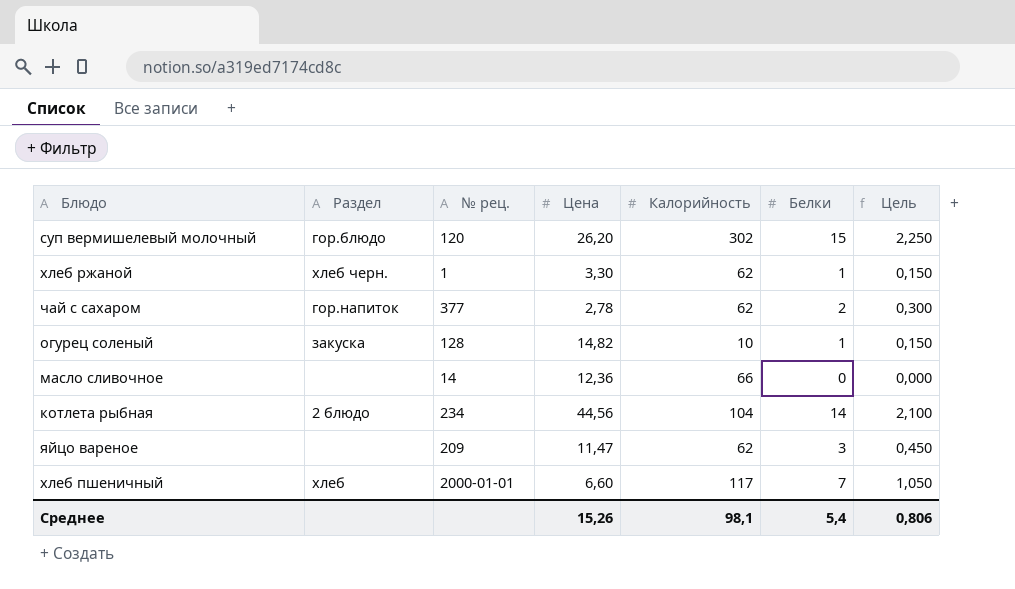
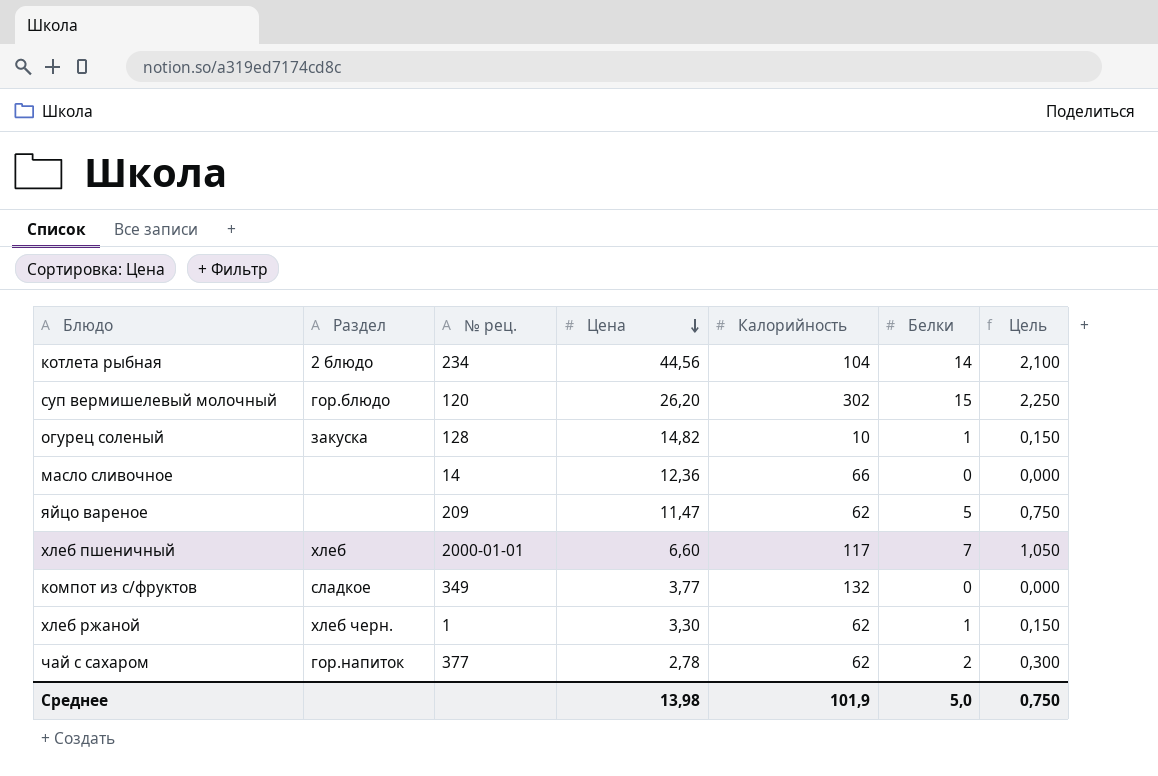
row order: none -> Цена descending
яйцо вареное | Белки: 3 -> 5
яйцо вареное | Цель: 0,450 -> 0,750
row компот из с/фруктов: none -> сладкое | 349 | 3,77 | 132 | 0 | 0,000
Среднее | Цена: 15,26 -> 13,98
Среднее | Калорийность: 98,1 -> 101,9
Среднее | Белки: 5,4 -> 5,0
Среднее | Цель: 0,806 -> 0,750

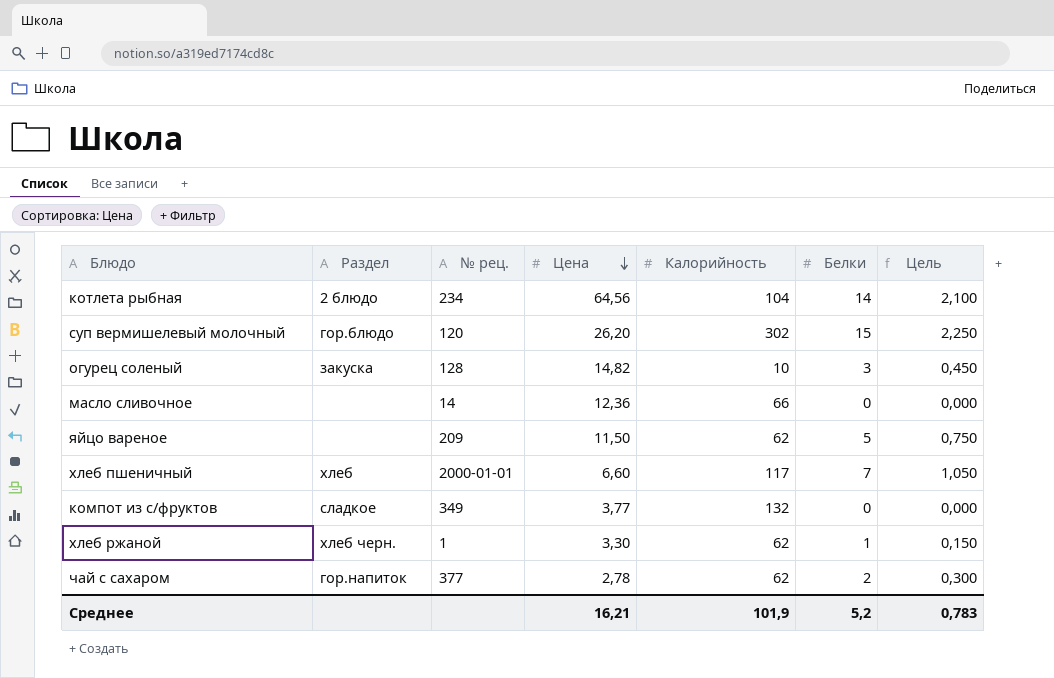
котлета рыбная | Цена: 44,56 -> 64,56
огурец соленый | Белки: 1 -> 3
огурец соленый | Цель: 0,150 -> 0,450
яйцо вареное | Цена: 11,47 -> 11,50
Среднее | Цена: 13,98 -> 16,21
Среднее | Белки: 5,0 -> 5,2
Среднее | Цель: 0,750 -> 0,783

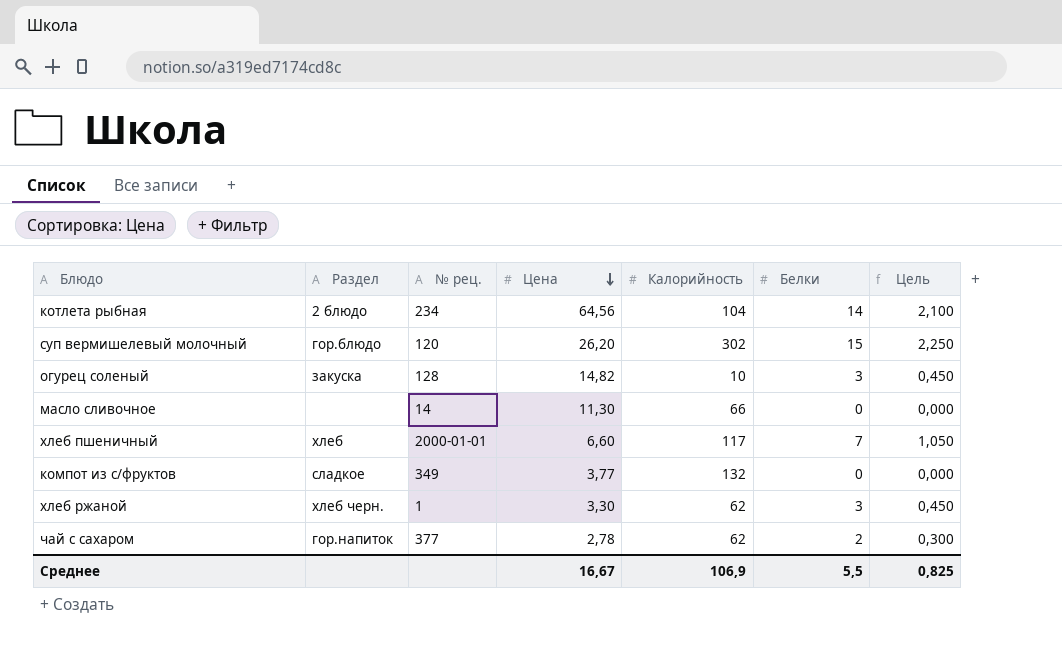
row яйцо вареное: none | 209 | 11,50 | 62 | 5 | 0,750 -> none
масло сливочное | Цена: 12,36 -> 11,30
хлеб ржаной | Белки: 1 -> 3
хлеб ржаной | Цель: 0,150 -> 0,450
Среднее | Цена: 16,21 -> 16,67
Среднее | Калорийность: 101,9 -> 106,9
Среднее | Белки: 5,2 -> 5,5
Среднее | Цель: 0,783 -> 0,825

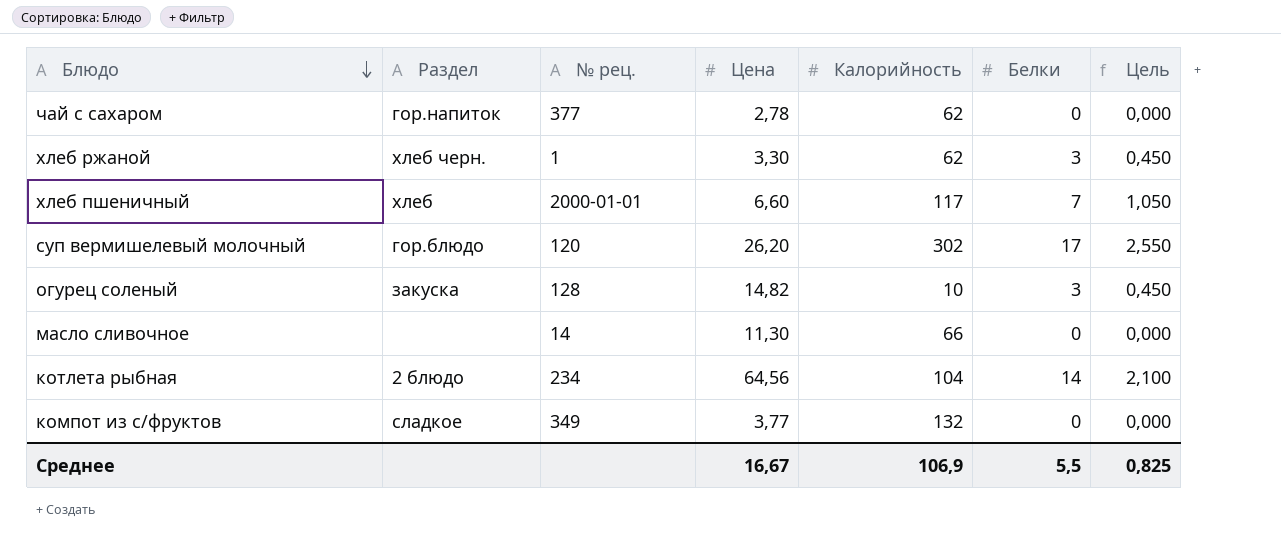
row order: Цена descending -> Блюдо descending
чай с сахаром | Белки: 2 -> 0
чай с сахаром | Цель: 0,300 -> 0,000
суп вермишелевый молочный | Белки: 15 -> 17
суп вермишелевый молочный | Цель: 2,250 -> 2,550

